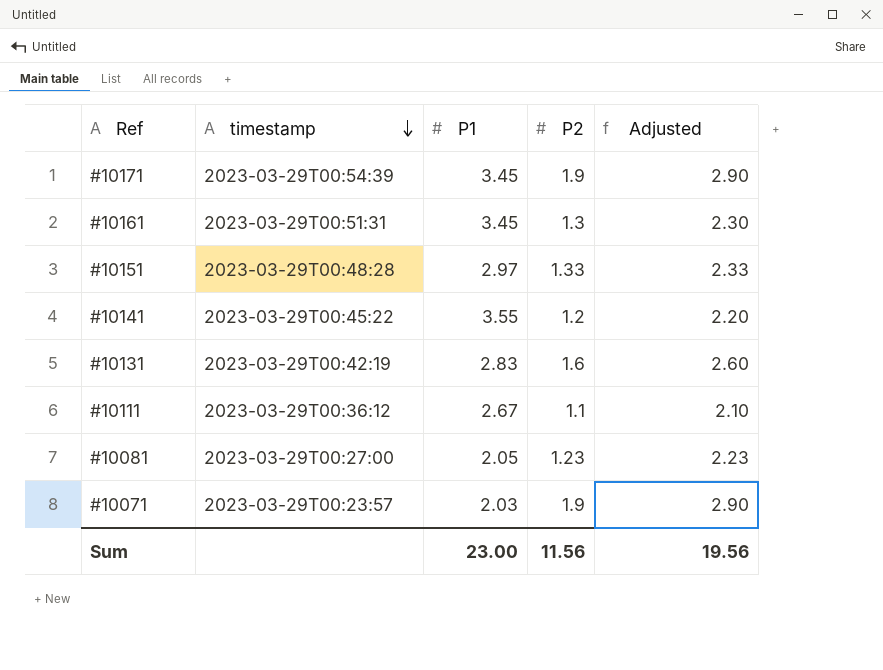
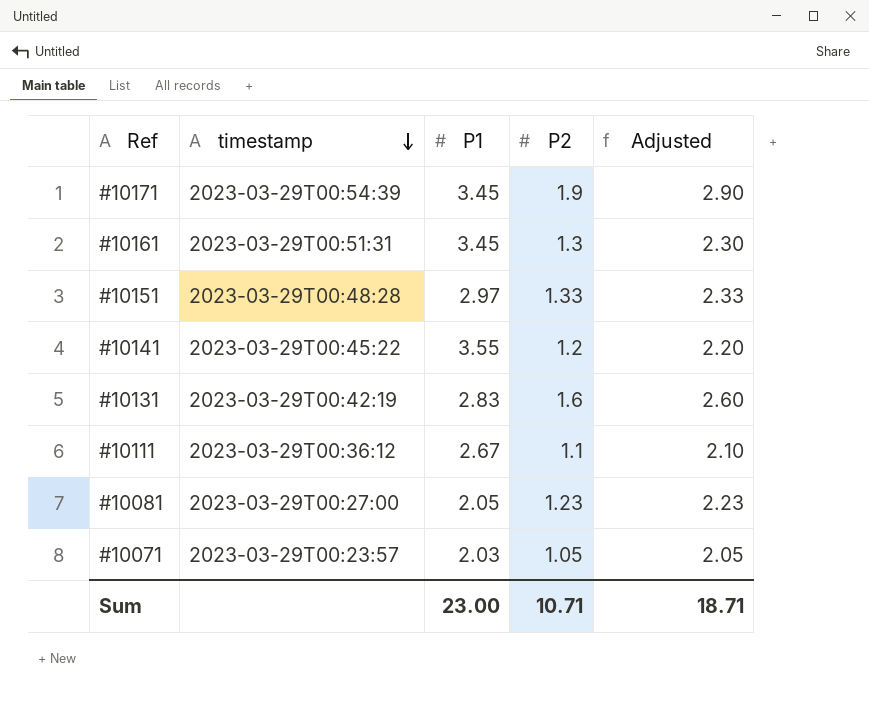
#10071 | P2: 1.9 -> 1.05
#10071 | Adjusted: 2.90 -> 2.05
Sum | P2: 11.56 -> 10.71
Sum | Adjusted: 19.56 -> 18.71

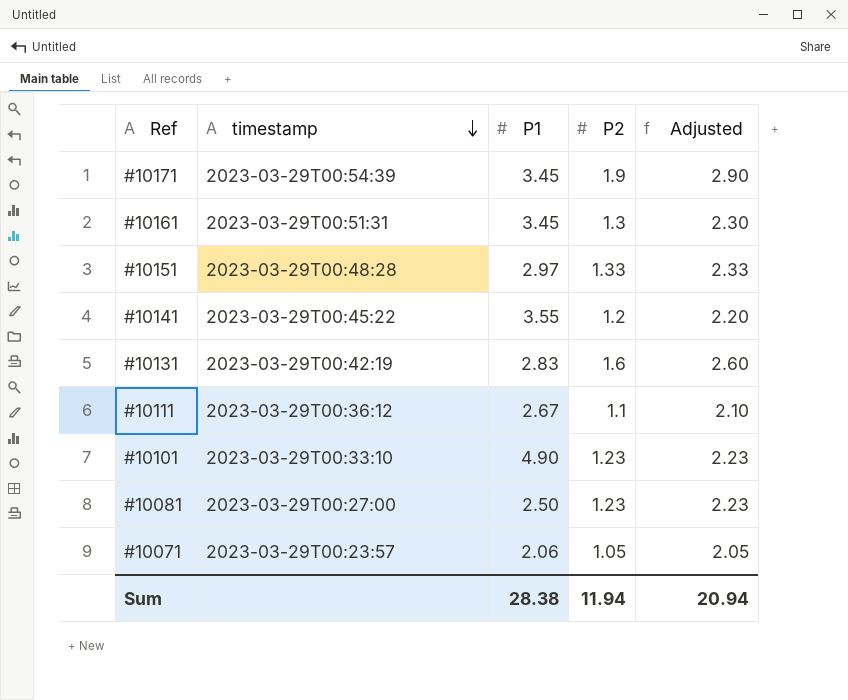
row #10101: none -> 2023-03-29T00:33:10 | 4.90 | 1.23 | 2.23
#10081 | P1: 2.05 -> 2.50
#10071 | P1: 2.03 -> 2.06
Sum | P1: 23.00 -> 28.38
Sum | P2: 10.71 -> 11.94
Sum | Adjusted: 18.71 -> 20.94

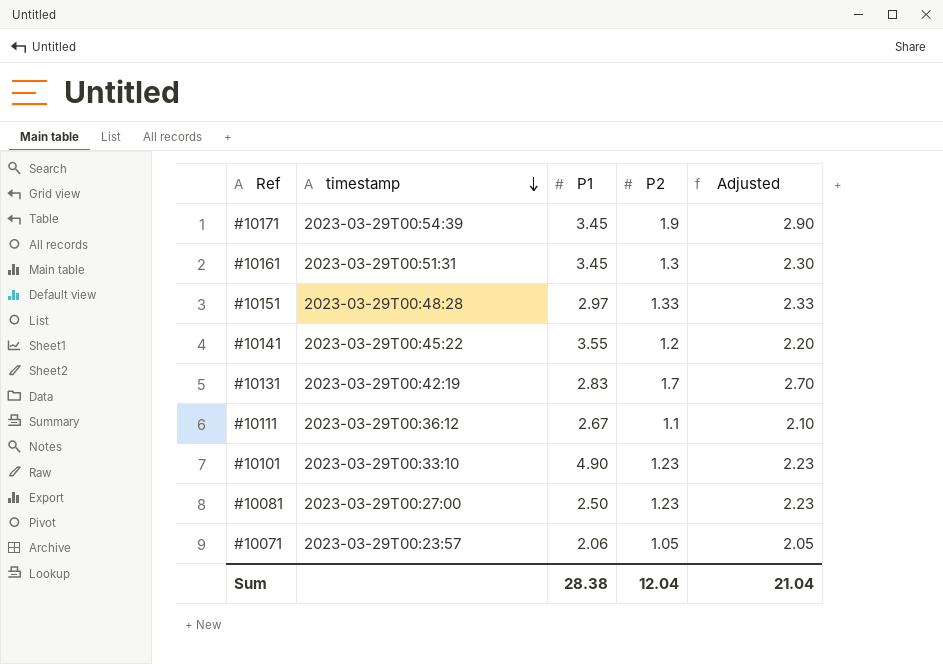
#10131 | P2: 1.6 -> 1.7
#10131 | Adjusted: 2.60 -> 2.70
Sum | P2: 11.94 -> 12.04
Sum | Adjusted: 20.94 -> 21.04

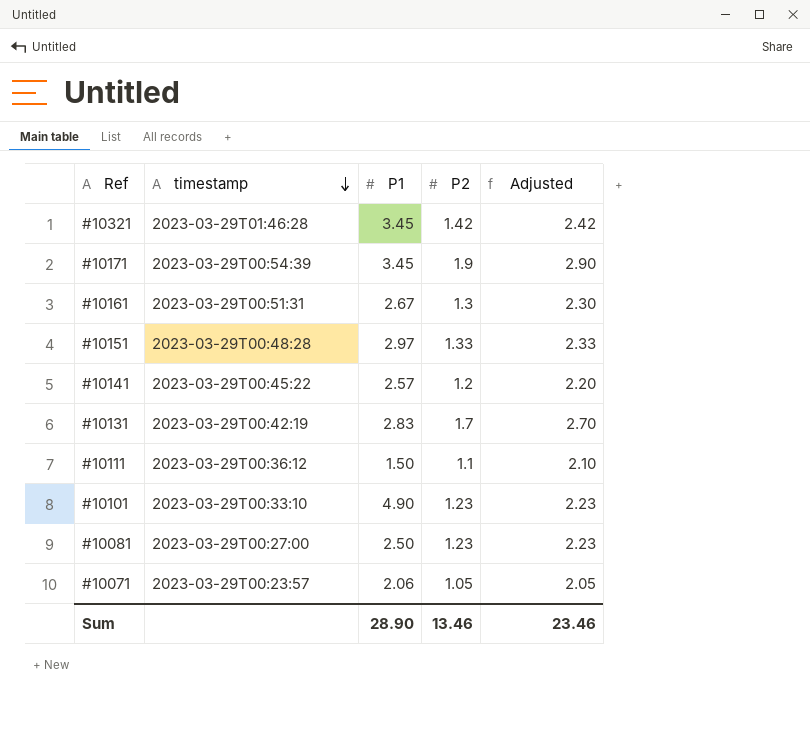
row #10321: none -> 2023-03-29T01:46:28 | 3.45 | 1.42 | 2.42
#10161 | P1: 3.45 -> 2.67
#10141 | P1: 3.55 -> 2.57
#10111 | P1: 2.67 -> 1.50
Sum | P1: 28.38 -> 28.90
Sum | P2: 12.04 -> 13.46
Sum | Adjusted: 21.04 -> 23.46

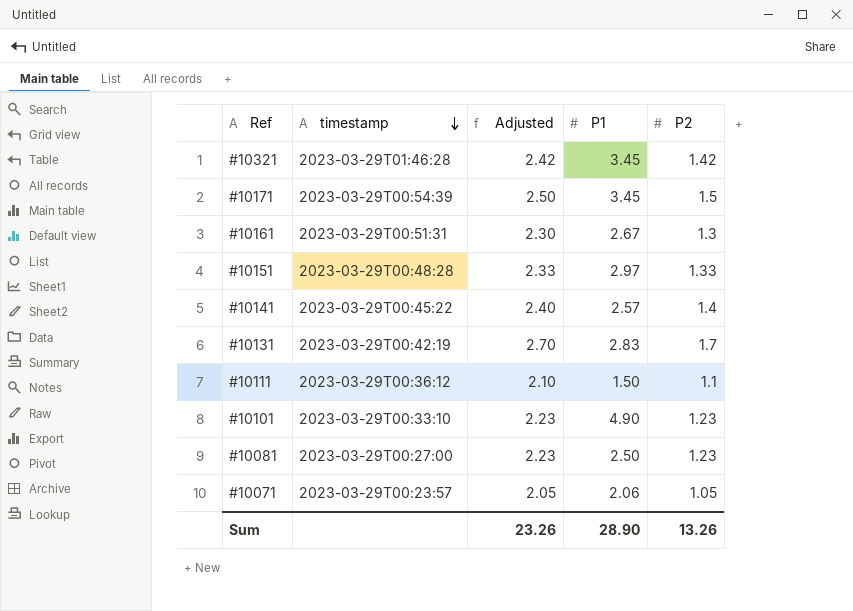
column Adjusted | position: 5 -> 3
#10171 | Adjusted: 2.90 -> 2.50
#10171 | P2: 1.9 -> 1.5
#10141 | Adjusted: 2.20 -> 2.40
#10141 | P2: 1.2 -> 1.4
Sum | Adjusted: 23.46 -> 23.26
Sum | P2: 13.46 -> 13.26

